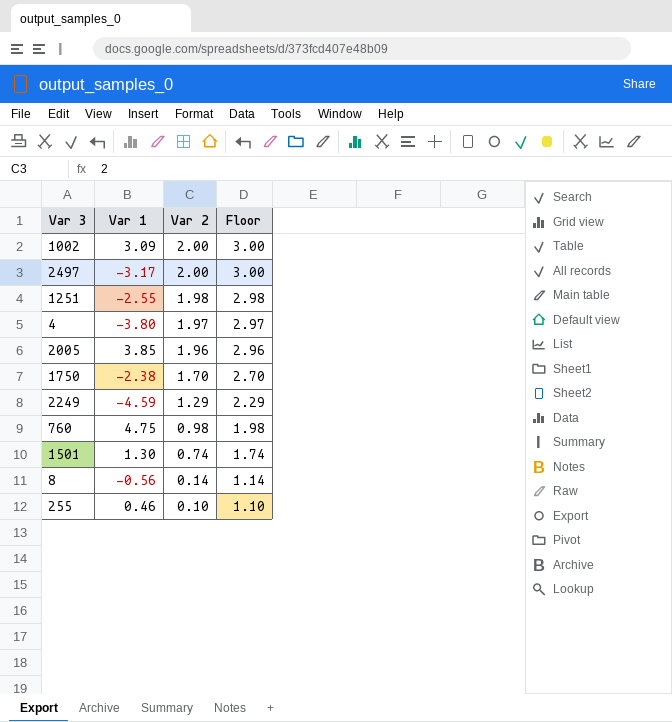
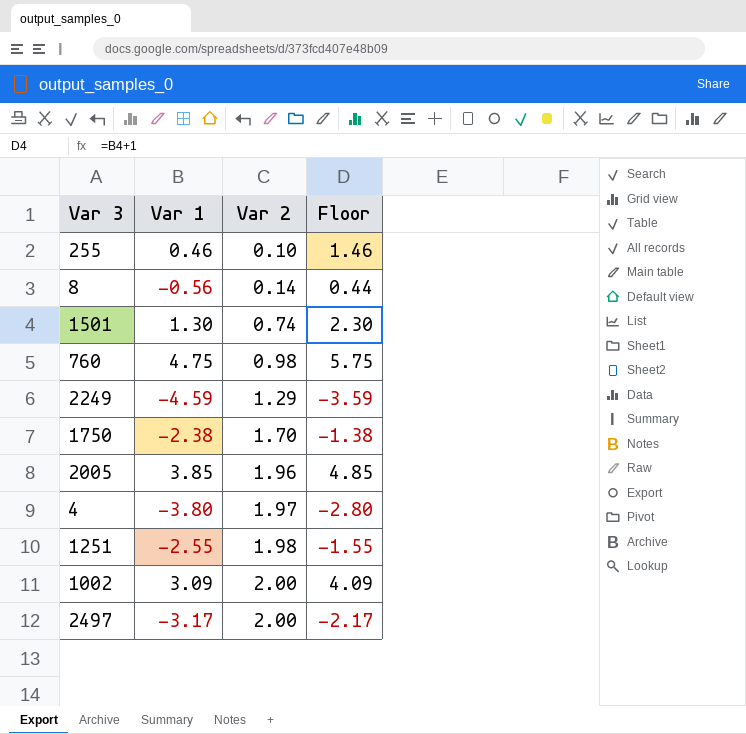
row order: Var 2 descending -> Var 2 ascending
column Floor | formula: [Var 2] + 1 -> [Var 1] + 1

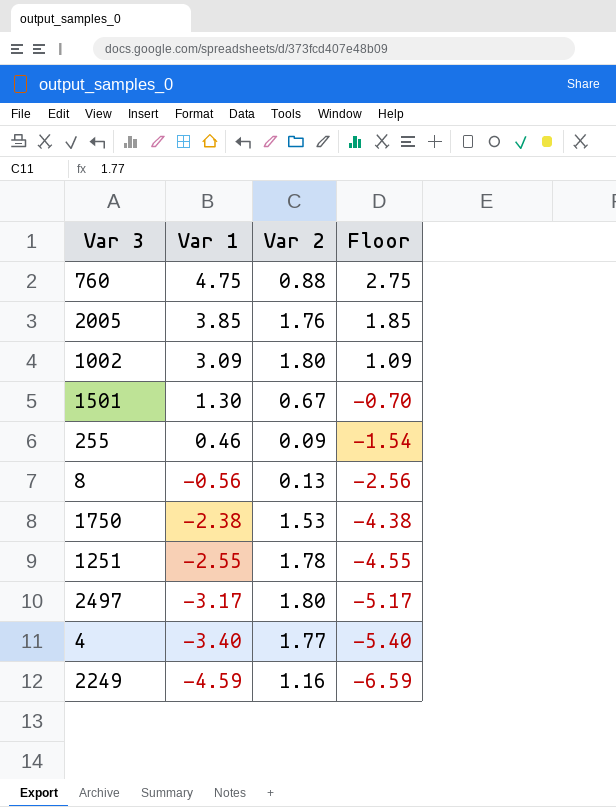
row order: Var 2 ascending -> Var 1 descending
column Floor | formula: [Var 1] + 1 -> [Var 1] - 2
760 | Var 2: 0.98 -> 0.88
2005 | Var 2: 1.96 -> 1.76
1002 | Var 2: 2.00 -> 1.80
1501 | Var 2: 0.74 -> 0.67
255 | Var 2: 0.10 -> 0.09
8 | Var 2: 0.14 -> 0.13
1750 | Var 2: 1.70 -> 1.53
1251 | Var 2: 1.98 -> 1.78
2497 | Var 2: 2.00 -> 1.80
4 | Var 1: -3.80 -> -3.40
4 | Var 2: 1.97 -> 1.77
2249 | Var 2: 1.29 -> 1.16

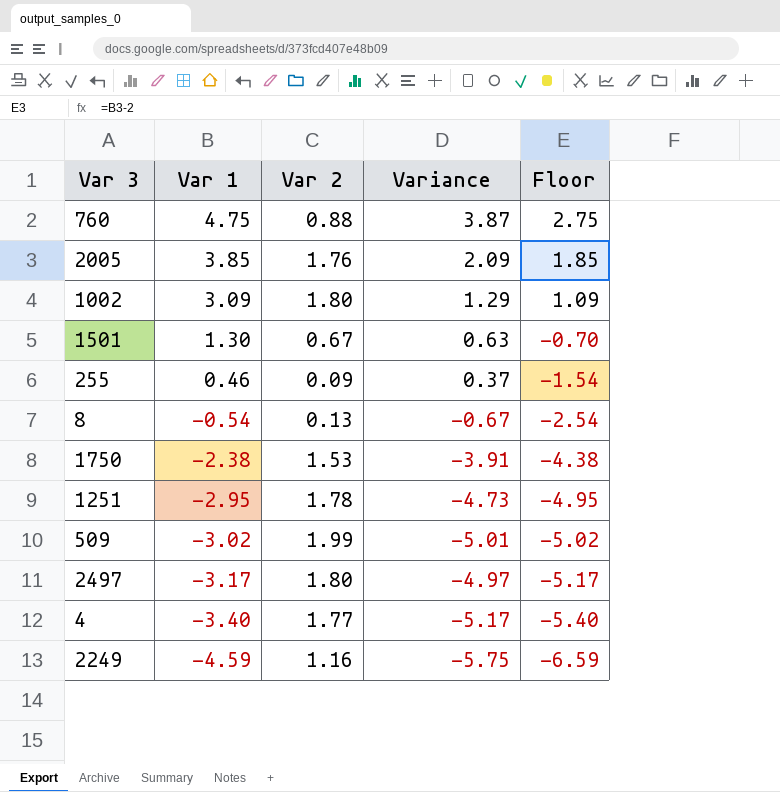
column Variance | formula: none -> [Var 1] - [Var 2]
8 | Var 1: -0.56 -> -0.54
8 | Floor: -2.56 -> -2.54
1251 | Var 1: -2.55 -> -2.95
1251 | Floor: -4.55 -> -4.95
row 509: none -> -3.02 | 1.99 | -5.01 | -5.02

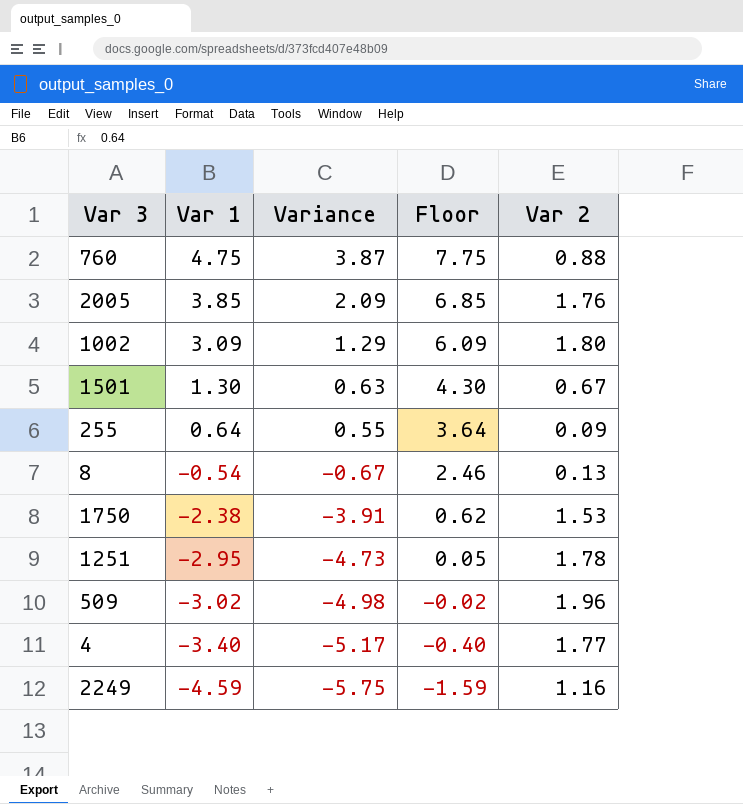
column Floor | formula: [Var 1] - 2 -> [Var 1] + 3
column Var 2 | position: 3 -> 5
row 2497: -3.17 | 1.80 | -4.97 | -5.17 -> none
255 | Var 1: 0.46 -> 0.64
255 | Variance: 0.37 -> 0.55
509 | Variance: -5.01 -> -4.98
509 | Var 2: 1.99 -> 1.96

